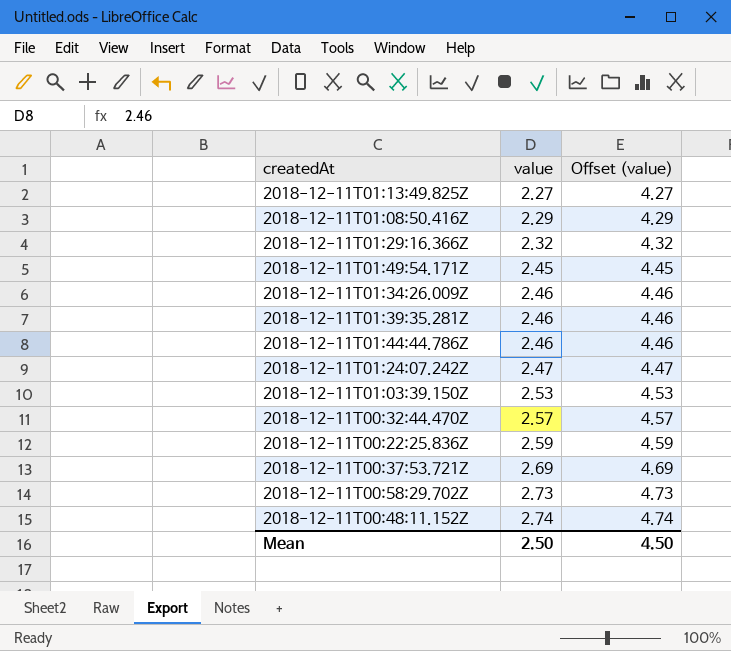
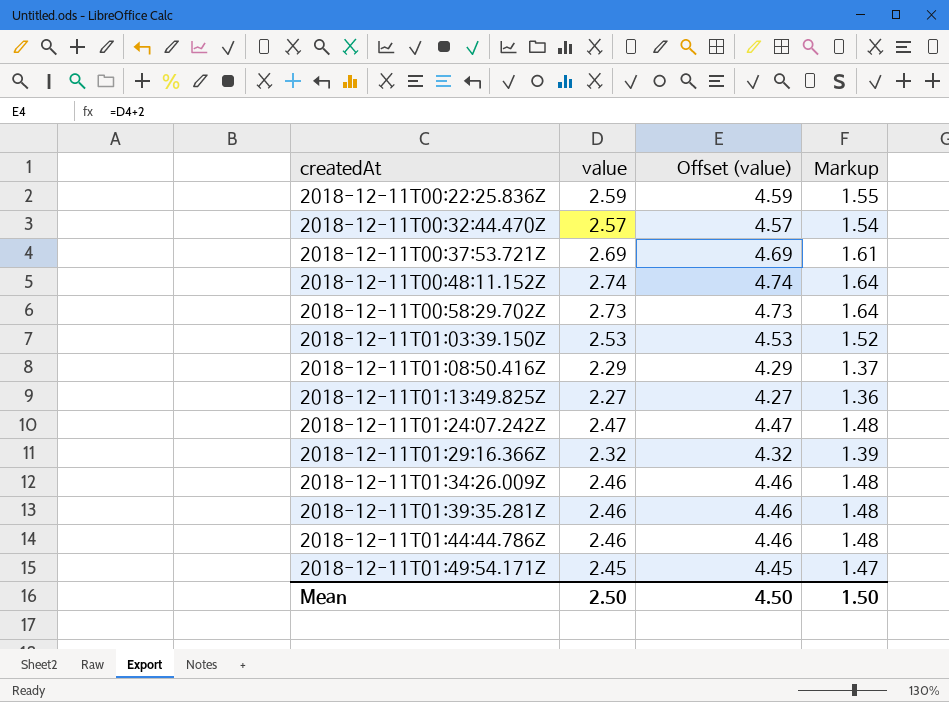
row order: value ascending -> createdAt ascending
column Markup | formula: none -> [value] * 0.6

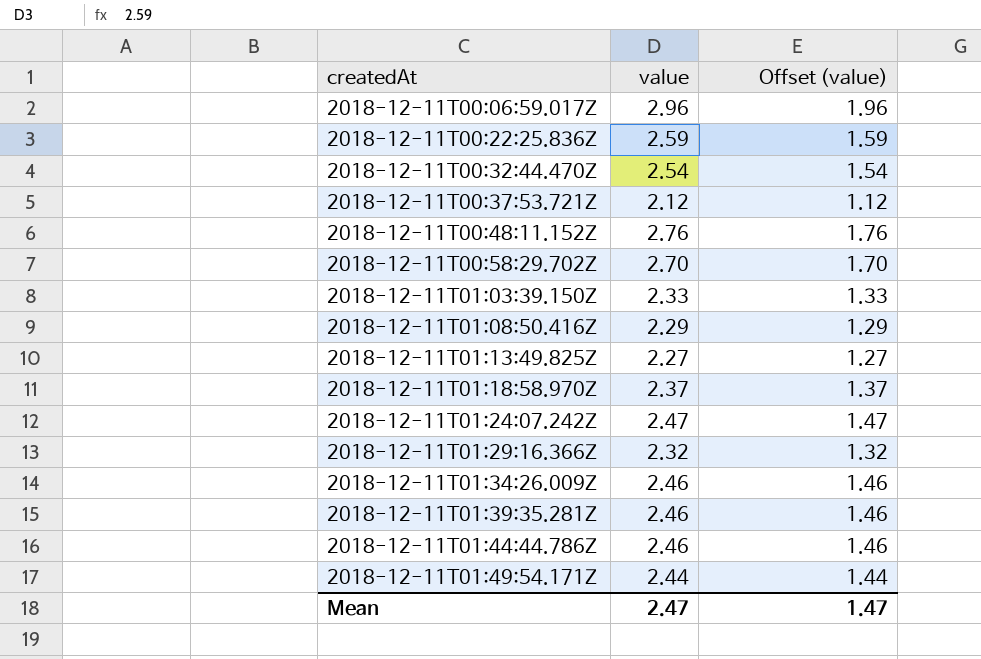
column Markup | formula: [value] * 0.6 -> none
column Offset (value) | formula: [value] + 2 -> [value] - 1
row 2018-12-11T00:06:59.017Z: none -> 2.96 | 1.96
2018-12-11T00:32:44.470Z | value: 2.57 -> 2.54
2018-12-11T00:37:53.721Z | value: 2.69 -> 2.12
2018-12-11T00:48:11.152Z | value: 2.74 -> 2.76
2018-12-11T00:58:29.702Z | value: 2.73 -> 2.70
2018-12-11T01:03:39.150Z | value: 2.53 -> 2.33
row 2018-12-11T01:18:58.970Z: none -> 2.37 | 1.37
2018-12-11T01:49:54.171Z | value: 2.45 -> 2.44
Mean | value: 2.50 -> 2.47
Mean | Offset (value): 4.50 -> 1.47

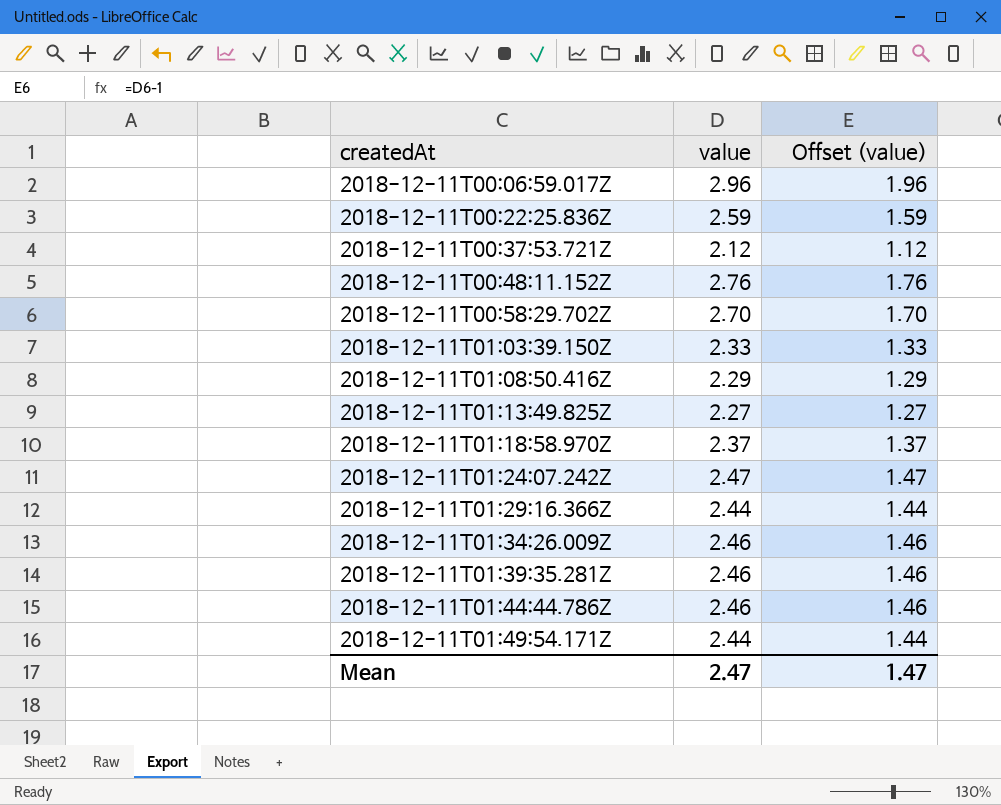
row 2018-12-11T00:32:44.470Z: 2.54 | 1.54 -> none
2018-12-11T01:29:16.366Z | value: 2.32 -> 2.44
2018-12-11T01:29:16.366Z | Offset (value): 1.32 -> 1.44

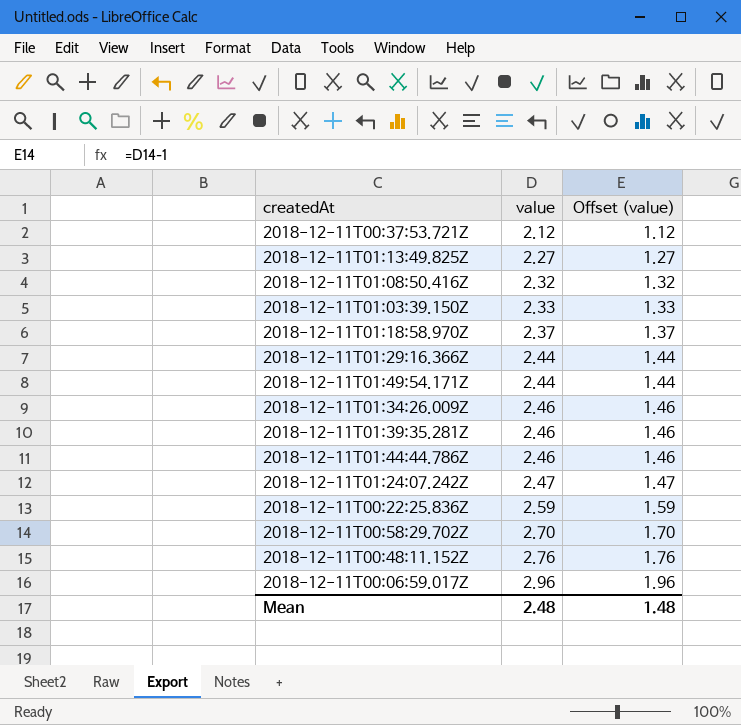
row order: createdAt ascending -> value ascending
2018-12-11T01:08:50.416Z | value: 2.29 -> 2.32
2018-12-11T01:08:50.416Z | Offset (value): 1.29 -> 1.32
Mean | value: 2.47 -> 2.48
Mean | Offset (value): 1.47 -> 1.48

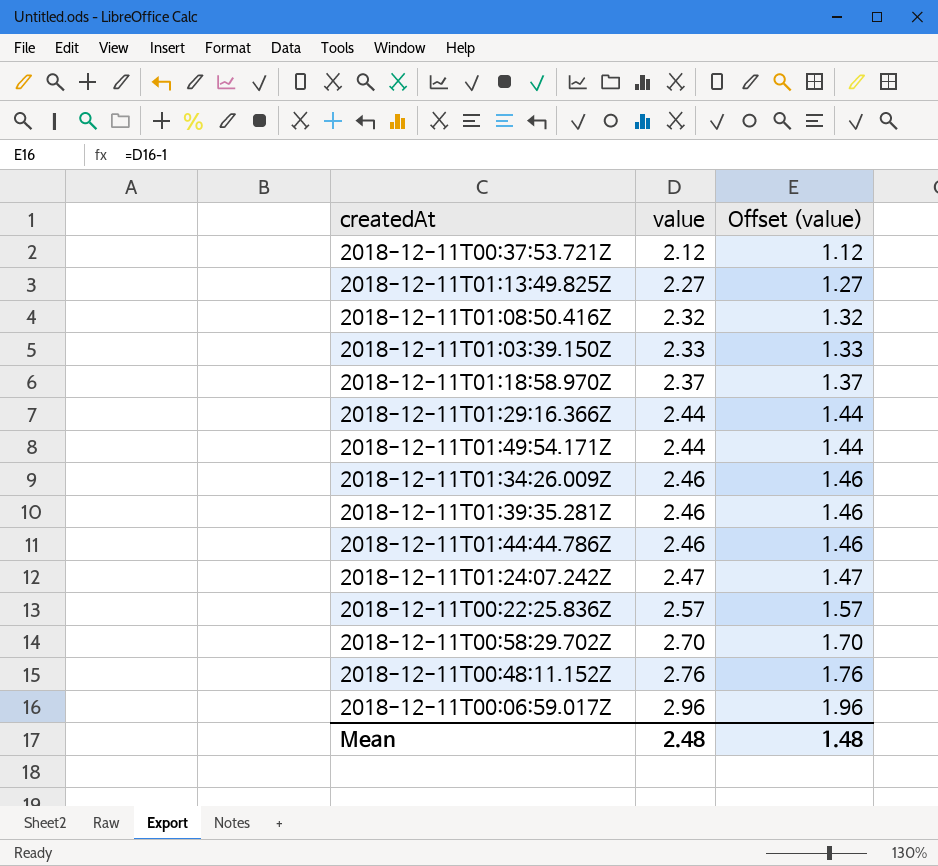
2018-12-11T00:22:25.836Z | value: 2.59 -> 2.57
2018-12-11T00:22:25.836Z | Offset (value): 1.59 -> 1.57

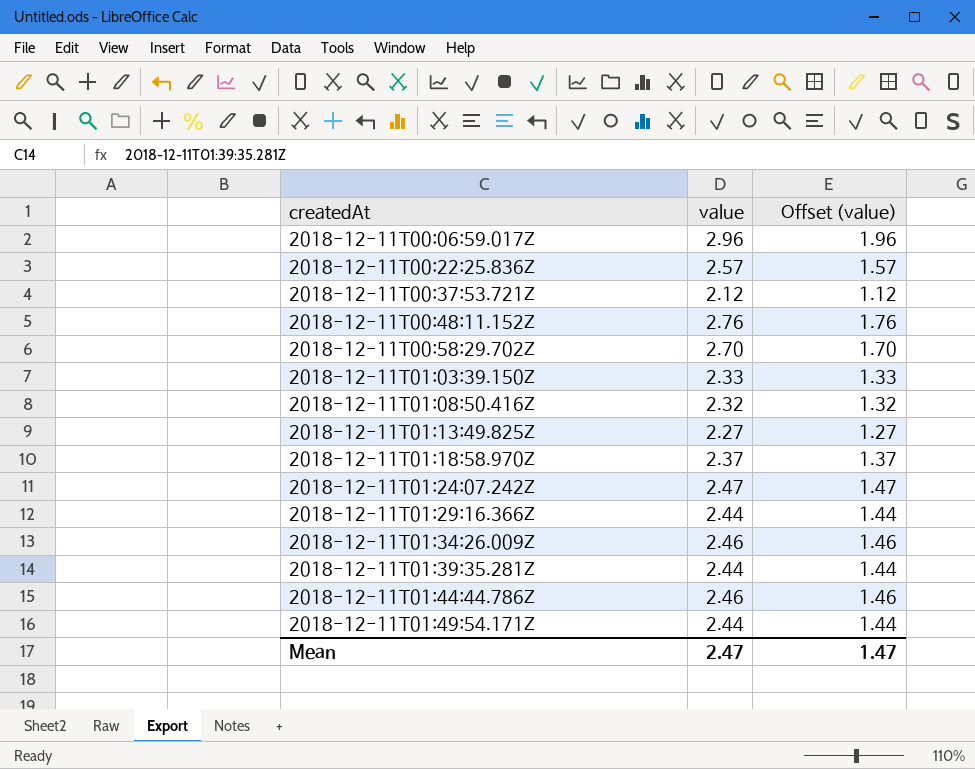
row order: value ascending -> createdAt ascending
2018-12-11T01:39:35.281Z | value: 2.46 -> 2.44
2018-12-11T01:39:35.281Z | Offset (value): 1.46 -> 1.44
Mean | value: 2.48 -> 2.47
Mean | Offset (value): 1.48 -> 1.47

